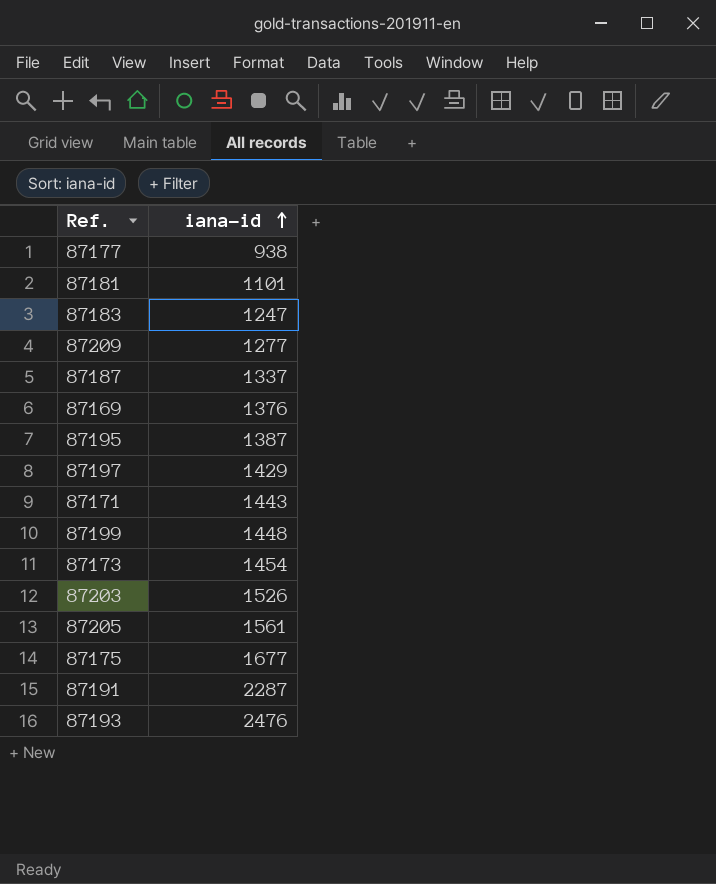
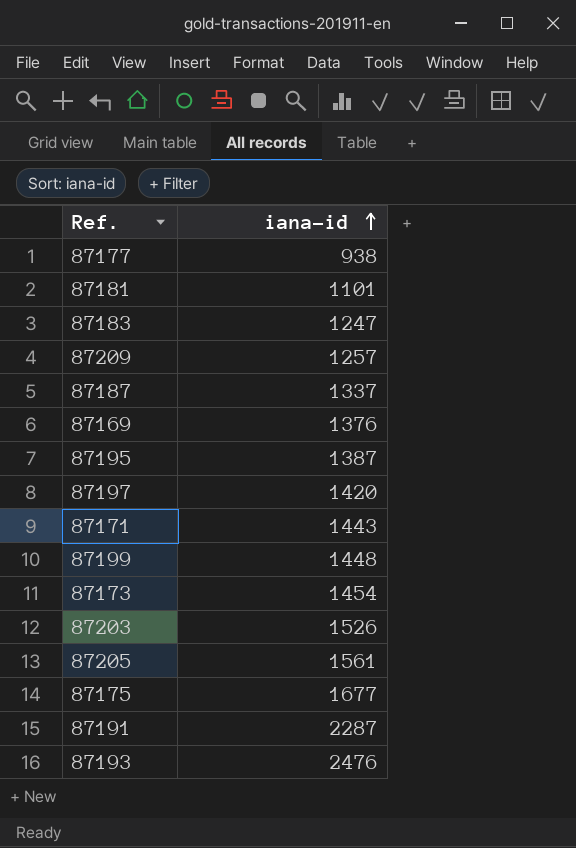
87209 | iana-id: 1277 -> 1257
87197 | iana-id: 1429 -> 1420

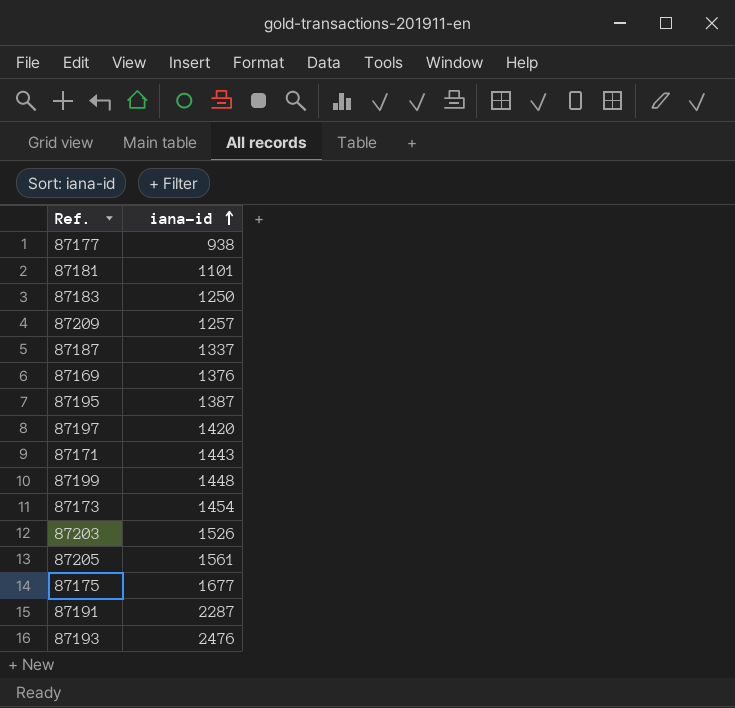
87183 | iana-id: 1247 -> 1250

